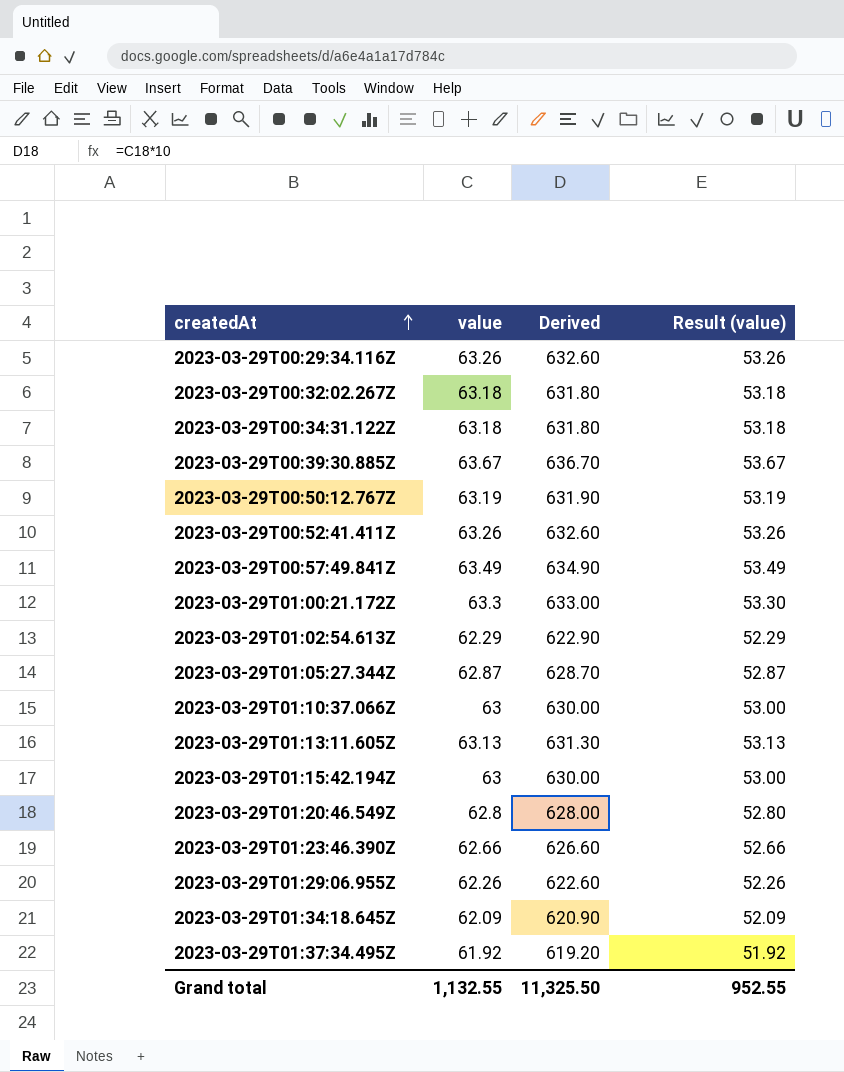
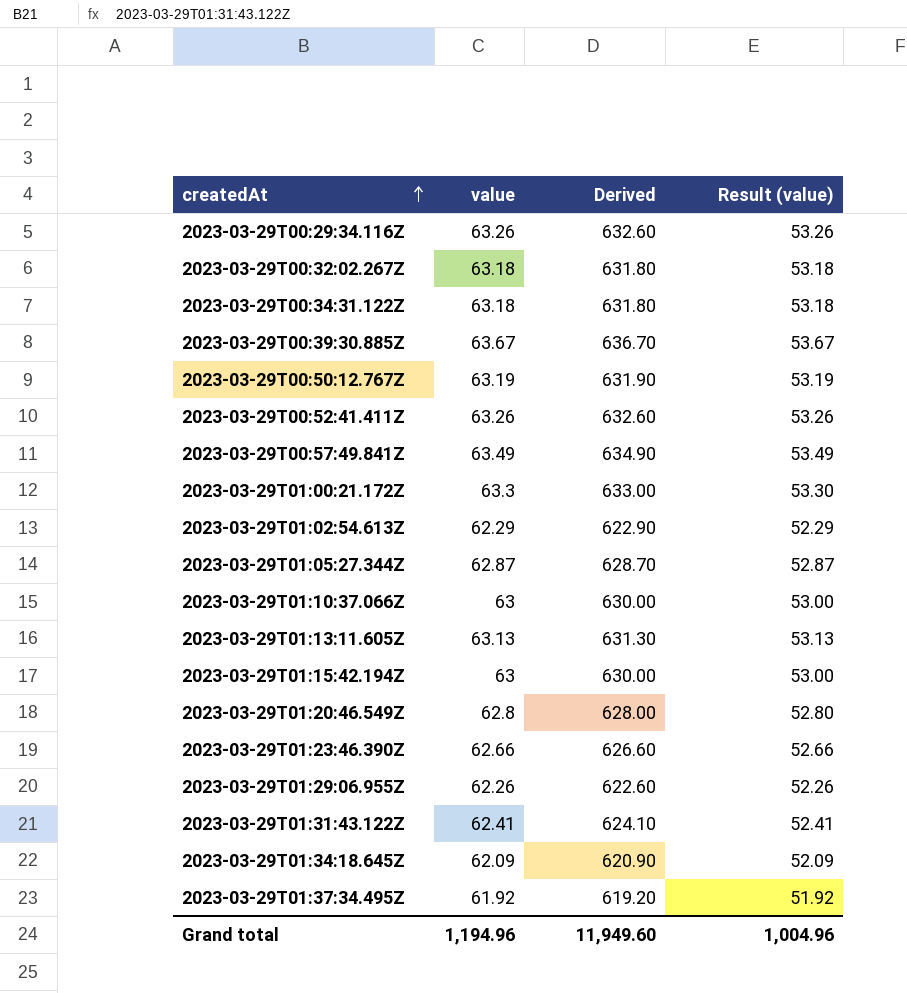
row 2023-03-29T01:31:43.122Z: none -> 62.41 | 624.10 | 52.41
Grand total | value: 1,132.55 -> 1,194.96
Grand total | Derived: 11,325.50 -> 11,949.60
Grand total | Result (value): 952.55 -> 1,004.96

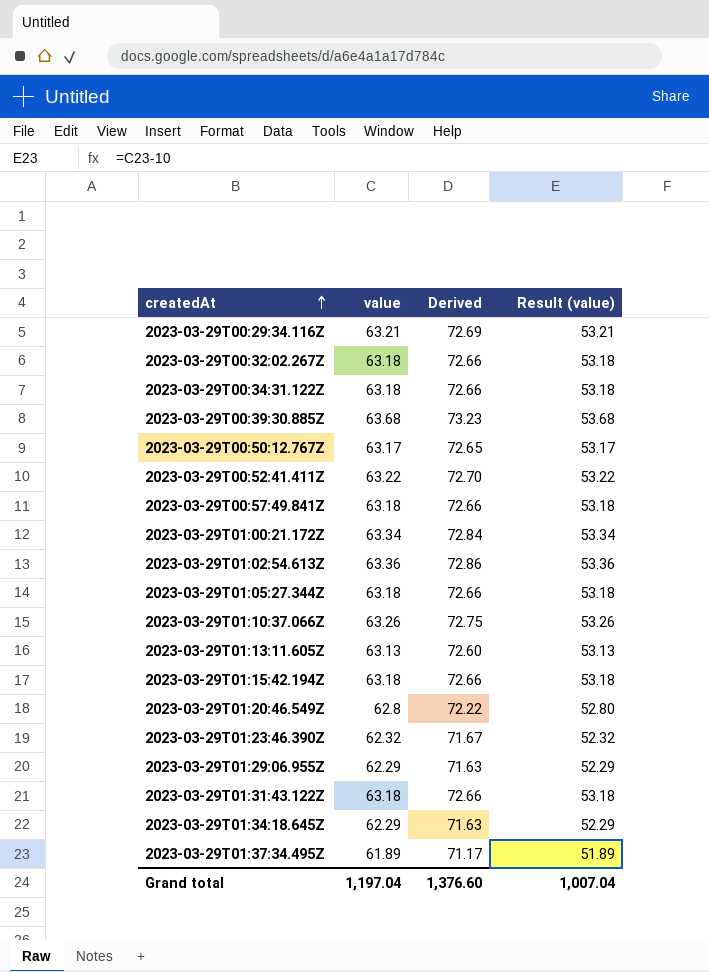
column Derived | formula: [value] * 10 -> [value] * 1.15
2023-03-29T00:29:34.116Z | value: 63.26 -> 63.21
2023-03-29T00:29:34.116Z | Result (value): 53.26 -> 53.21
2023-03-29T00:39:30.885Z | value: 63.67 -> 63.68
2023-03-29T00:39:30.885Z | Result (value): 53.67 -> 53.68
2023-03-29T00:50:12.767Z | value: 63.19 -> 63.17
2023-03-29T00:50:12.767Z | Result (value): 53.19 -> 53.17
2023-03-29T00:52:41.411Z | value: 63.26 -> 63.22
2023-03-29T00:52:41.411Z | Result (value): 53.26 -> 53.22
2023-03-29T00:57:49.841Z | value: 63.49 -> 63.18
2023-03-29T00:57:49.841Z | Result (value): 53.49 -> 53.18
2023-03-29T01:00:21.172Z | value: 63.3 -> 63.34
2023-03-29T01:00:21.172Z | Result (value): 53.30 -> 53.34
2023-03-29T01:02:54.613Z | value: 62.29 -> 63.36
2023-03-29T01:02:54.613Z | Result (value): 52.29 -> 53.36
2023-03-29T01:05:27.344Z | value: 62.87 -> 63.18
2023-03-29T01:05:27.344Z | Result (value): 52.87 -> 53.18
2023-03-29T01:10:37.066Z | value: 63 -> 63.26
2023-03-29T01:10:37.066Z | Result (value): 53.00 -> 53.26
2023-03-29T01:15:42.194Z | value: 63 -> 63.18
2023-03-29T01:15:42.194Z | Result (value): 53.00 -> 53.18
2023-03-29T01:23:46.390Z | value: 62.66 -> 62.32
2023-03-29T01:23:46.390Z | Result (value): 52.66 -> 52.32
2023-03-29T01:29:06.955Z | value: 62.26 -> 62.29
2023-03-29T01:29:06.955Z | Result (value): 52.26 -> 52.29
2023-03-29T01:31:43.122Z | value: 62.41 -> 63.18
2023-03-29T01:31:43.122Z | Result (value): 52.41 -> 53.18
2023-03-29T01:34:18.645Z | value: 62.09 -> 62.29
2023-03-29T01:34:18.645Z | Result (value): 52.09 -> 52.29
2023-03-29T01:37:34.495Z | value: 61.92 -> 61.89
2023-03-29T01:37:34.495Z | Result (value): 51.92 -> 51.89
Grand total | value: 1,194.96 -> 1,197.04
Grand total | Derived: 11,949.60 -> 1,376.60
Grand total | Result (value): 1,004.96 -> 1,007.04

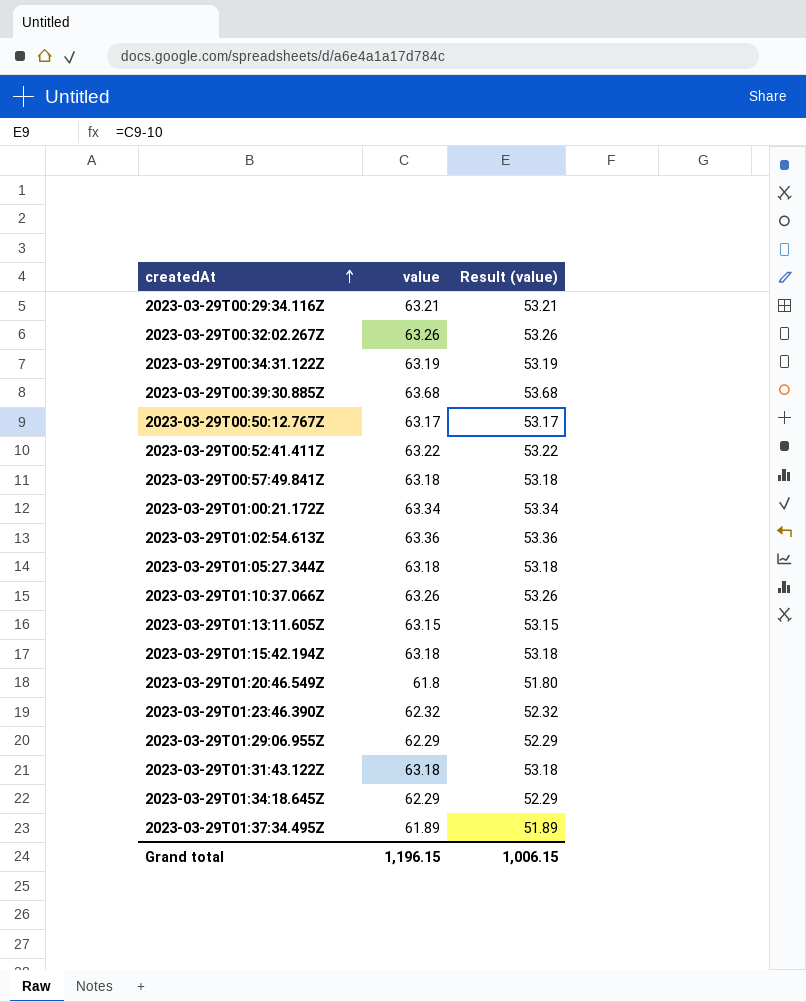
column Derived | formula: [value] * 1.15 -> none
2023-03-29T00:32:02.267Z | value: 63.18 -> 63.26
2023-03-29T00:32:02.267Z | Result (value): 53.18 -> 53.26
2023-03-29T00:34:31.122Z | value: 63.18 -> 63.19
2023-03-29T00:34:31.122Z | Result (value): 53.18 -> 53.19
2023-03-29T01:13:11.605Z | value: 63.13 -> 63.15
2023-03-29T01:13:11.605Z | Result (value): 53.13 -> 53.15
2023-03-29T01:20:46.549Z | value: 62.8 -> 61.8
2023-03-29T01:20:46.549Z | Result (value): 52.80 -> 51.80
Grand total | value: 1,197.04 -> 1,196.15
Grand total | Result (value): 1,007.04 -> 1,006.15

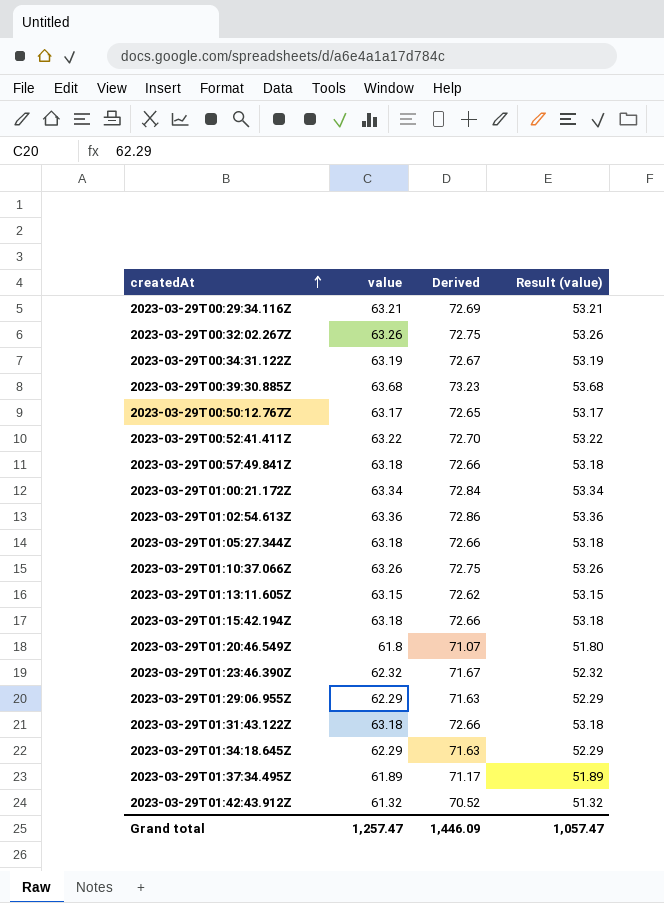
column Derived | formula: none -> [value] * 1.15
row 2023-03-29T01:42:43.912Z: none -> 61.32 | 70.52 | 51.32
Grand total | value: 1,196.15 -> 1,257.47
Grand total | Result (value): 1,006.15 -> 1,057.47

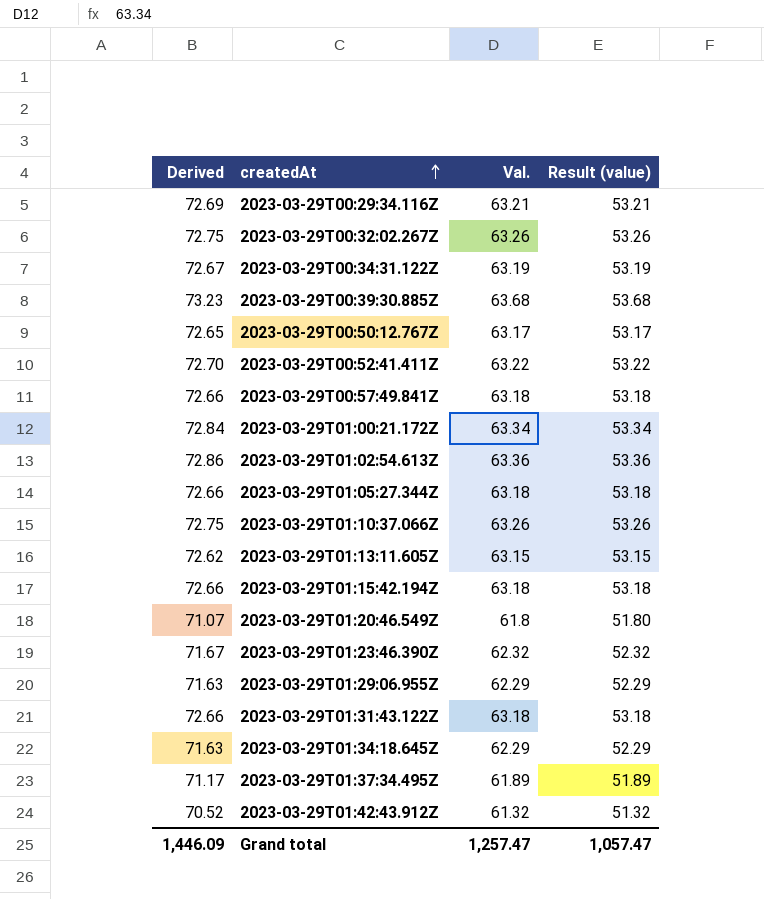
column Derived | position: 3 -> 1
column name: value -> Val.

